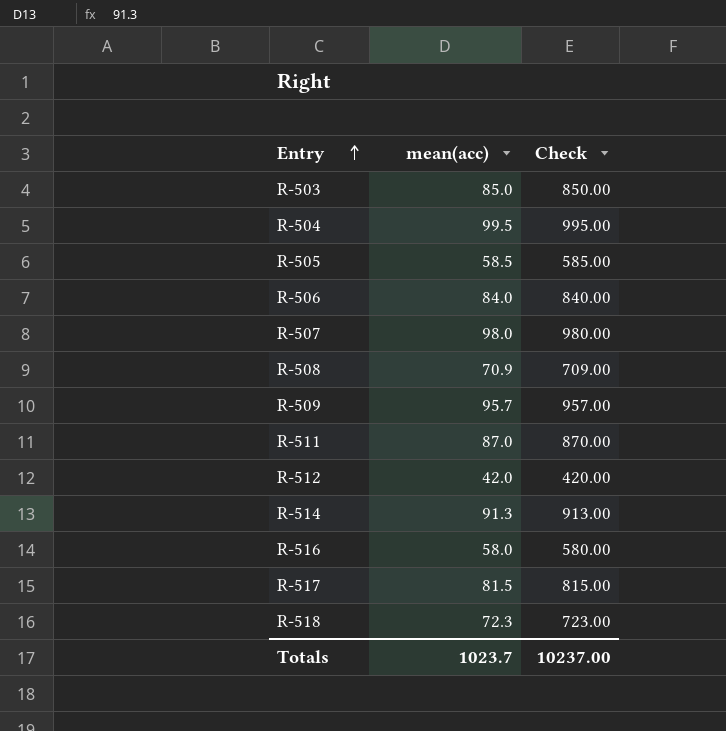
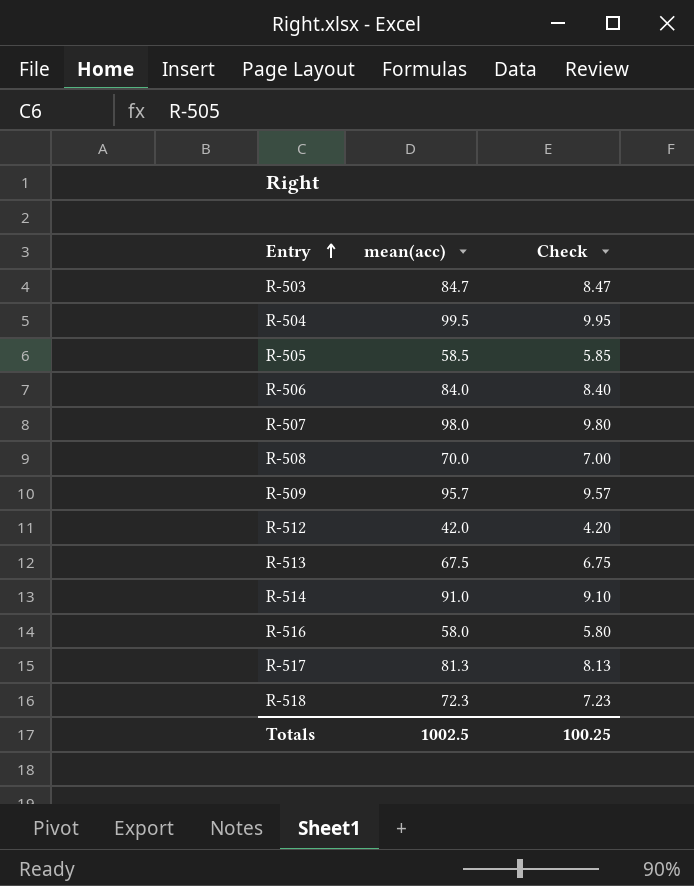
column Check | formula: [mean(acc)] * 10 -> [mean(acc)] * 0.1
row R-511: 87.0 | 870.00 -> none
R-503 | mean(acc): 85.0 -> 84.7
R-508 | mean(acc): 70.9 -> 70.0
row R-513: none -> 67.5 | 6.75
R-514 | mean(acc): 91.3 -> 91.0
R-517 | mean(acc): 81.5 -> 81.3
Totals | mean(acc): 1023.7 -> 1002.5
Totals | Check: 10237.00 -> 100.25

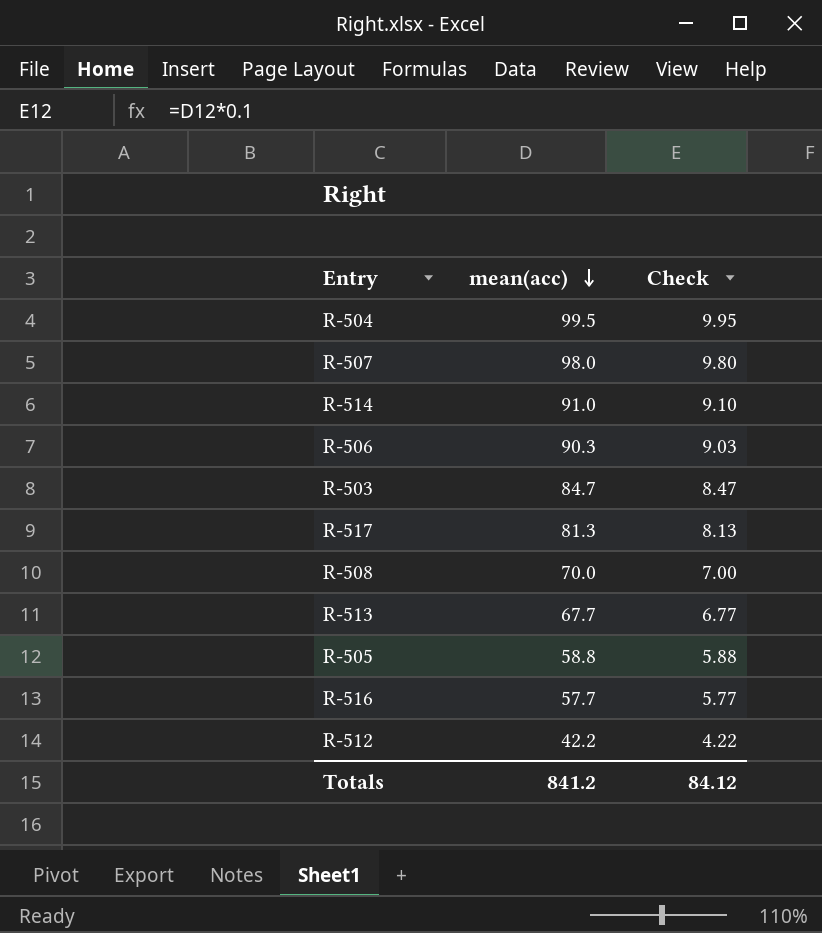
row order: Entry ascending -> mean(acc) descending
row R-509: 95.7 | 9.57 -> none
row R-518: 72.3 | 7.23 -> none
R-506 | mean(acc): 84.0 -> 90.3
R-506 | Check: 8.40 -> 9.03
R-513 | mean(acc): 67.5 -> 67.7
R-513 | Check: 6.75 -> 6.77
R-505 | mean(acc): 58.5 -> 58.8
R-505 | Check: 5.85 -> 5.88
R-516 | mean(acc): 58.0 -> 57.7
R-516 | Check: 5.80 -> 5.77
R-512 | mean(acc): 42.0 -> 42.2
R-512 | Check: 4.20 -> 4.22
Totals | mean(acc): 1002.5 -> 841.2
Totals | Check: 100.25 -> 84.12

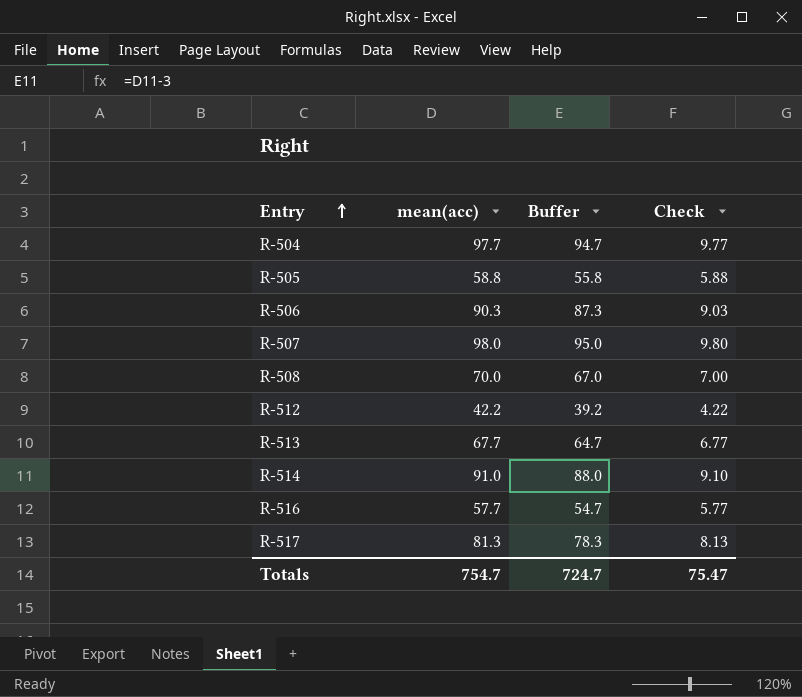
row order: mean(acc) descending -> Entry ascending
column Buffer | formula: none -> [mean(acc)] - 3
row R-503: 84.7 | 8.47 -> none
R-504 | mean(acc): 99.5 -> 97.7
R-504 | Check: 9.95 -> 9.77
Totals | mean(acc): 841.2 -> 754.7
Totals | Check: 84.12 -> 75.47

